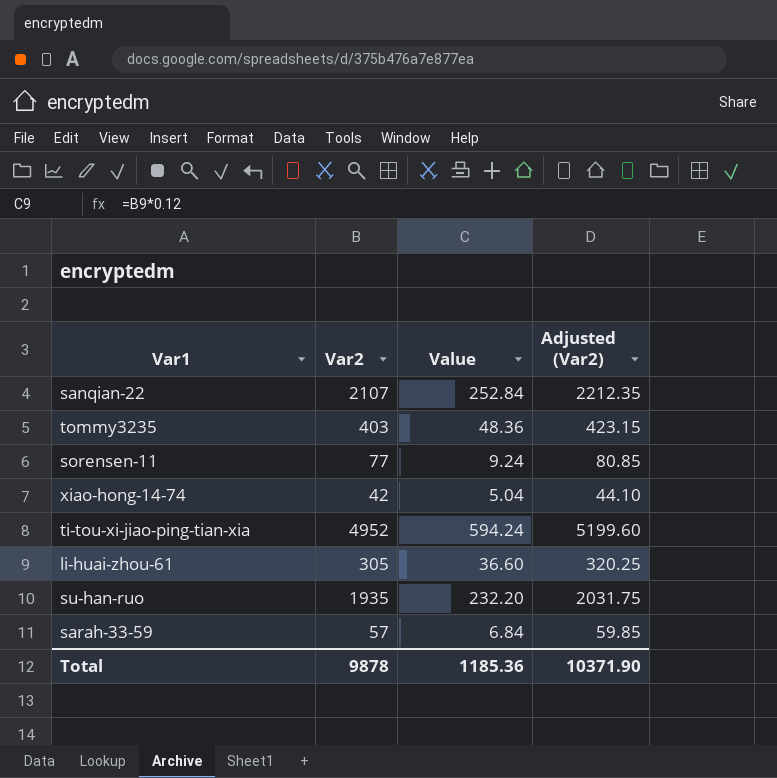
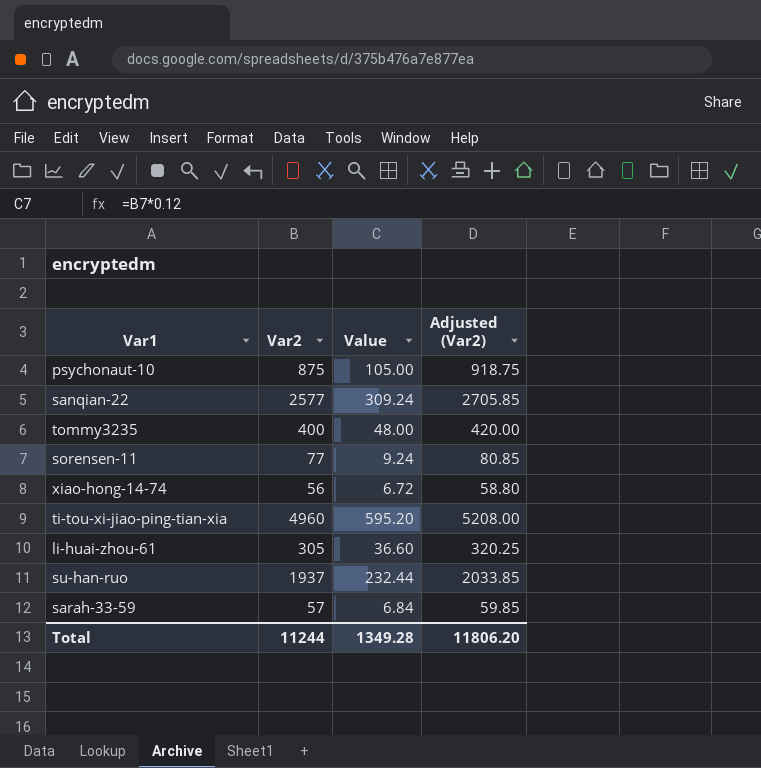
row psychonaut-10: none -> 875 | 105.00 | 918.75
sanqian-22 | Var2: 2107 -> 2577
sanqian-22 | Value: 252.84 -> 309.24
sanqian-22 | Adjusted (Var2): 2212.35 -> 2705.85
tommy3235 | Var2: 403 -> 400
tommy3235 | Value: 48.36 -> 48.00
tommy3235 | Adjusted (Var2): 423.15 -> 420.00
xiao-hong-14-74 | Var2: 42 -> 56
xiao-hong-14-74 | Value: 5.04 -> 6.72
xiao-hong-14-74 | Adjusted (Var2): 44.10 -> 58.80
ti-tou-xi-jiao-ping-tian-xia | Var2: 4952 -> 4960
ti-tou-xi-jiao-ping-tian-xia | Value: 594.24 -> 595.20
ti-tou-xi-jiao-ping-tian-xia | Adjusted (Var2): 5199.60 -> 5208.00
su-han-ruo | Var2: 1935 -> 1937
su-han-ruo | Value: 232.20 -> 232.44
su-han-ruo | Adjusted (Var2): 2031.75 -> 2033.85
Total | Var2: 9878 -> 11244
Total | Value: 1185.36 -> 1349.28
Total | Adjusted (Var2): 10371.90 -> 11806.20

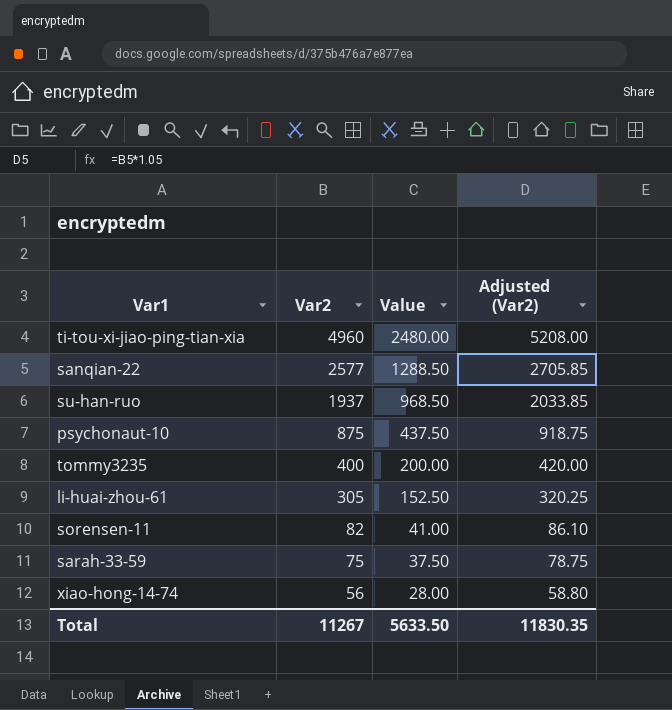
row order: none -> Var2 descending
column Value | formula: [Var2] * 0.12 -> [Var2] * 0.5
sorensen-11 | Var2: 77 -> 82
sorensen-11 | Adjusted (Var2): 80.85 -> 86.10
sarah-33-59 | Var2: 57 -> 75
sarah-33-59 | Adjusted (Var2): 59.85 -> 78.75
Total | Var2: 11244 -> 11267
Total | Value: 1349.28 -> 5633.50
Total | Adjusted (Var2): 11806.20 -> 11830.35

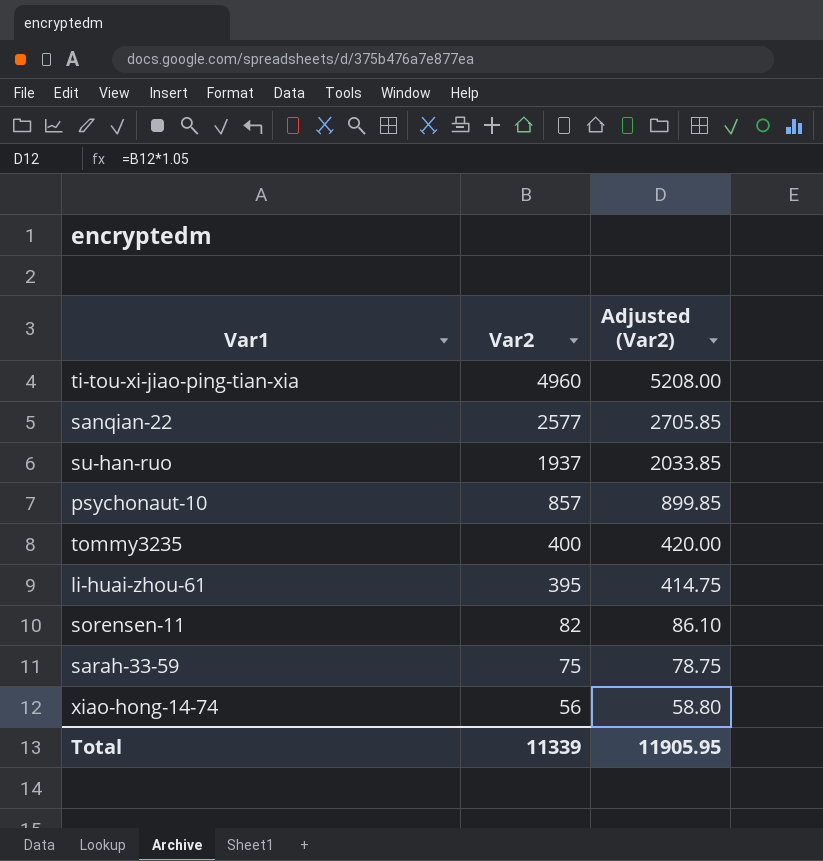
column Value | formula: [Var2] * 0.5 -> none
psychonaut-10 | Var2: 875 -> 857
psychonaut-10 | Adjusted (Var2): 918.75 -> 899.85
li-huai-zhou-61 | Var2: 305 -> 395
li-huai-zhou-61 | Adjusted (Var2): 320.25 -> 414.75
Total | Var2: 11267 -> 11339
Total | Adjusted (Var2): 11830.35 -> 11905.95

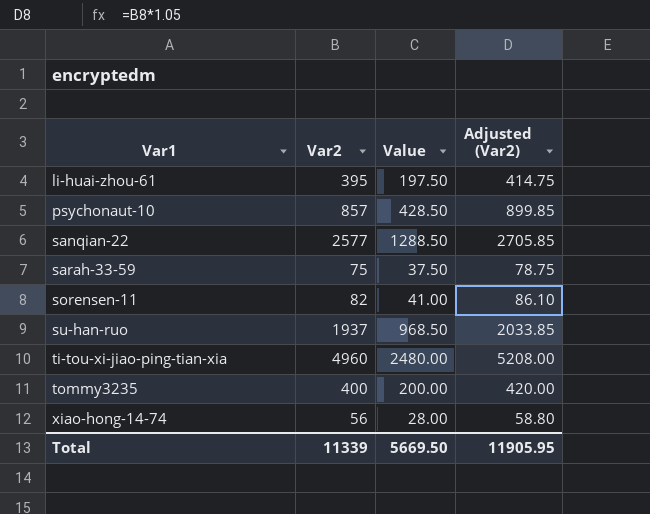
row order: Var2 descending -> Var1 ascending
column Value | formula: none -> [Var2] * 0.5

